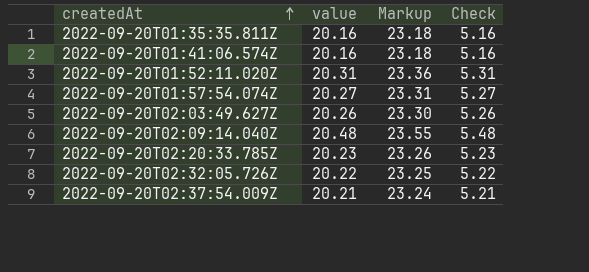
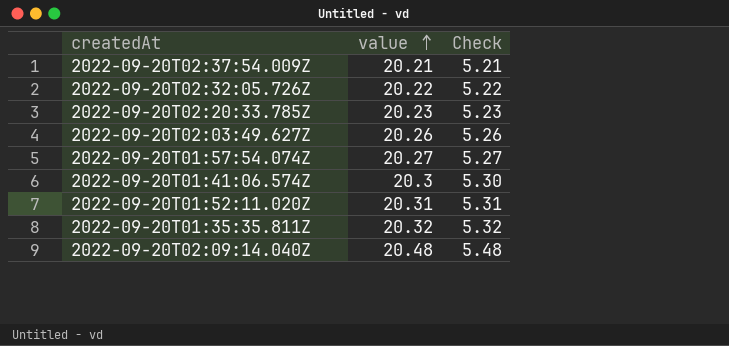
row order: createdAt ascending -> value ascending
column Markup | formula: [value] * 1.15 -> none
2022-09-20T01:41:06.574Z | value: 20.16 -> 20.3
2022-09-20T01:41:06.574Z | Check: 5.16 -> 5.30
2022-09-20T01:35:35.811Z | value: 20.16 -> 20.32
2022-09-20T01:35:35.811Z | Check: 5.16 -> 5.32

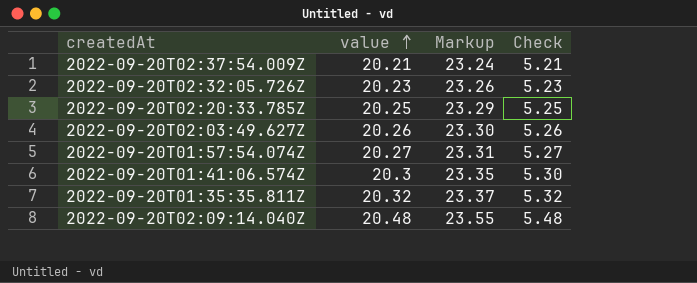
column Markup | formula: none -> [value] * 1.15
row 2022-09-20T01:52:11.020Z: 20.31 | 5.31 -> none
2022-09-20T02:32:05.726Z | value: 20.22 -> 20.23
2022-09-20T02:32:05.726Z | Check: 5.22 -> 5.23
2022-09-20T02:20:33.785Z | value: 20.23 -> 20.25
2022-09-20T02:20:33.785Z | Check: 5.23 -> 5.25

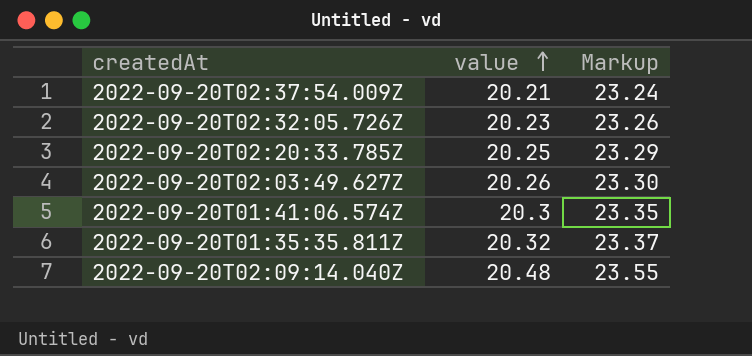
column Check | formula: [value] - 15 -> none
row 2022-09-20T01:57:54.074Z: 20.27 | 23.31 | 5.27 -> none

